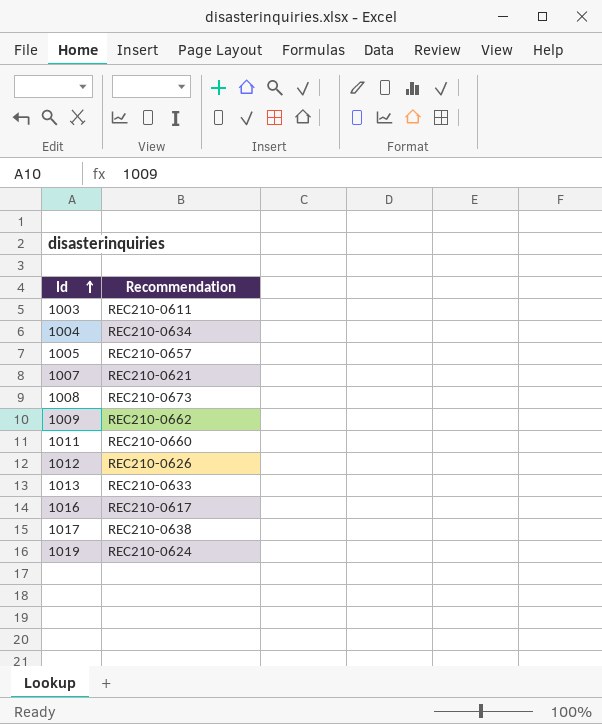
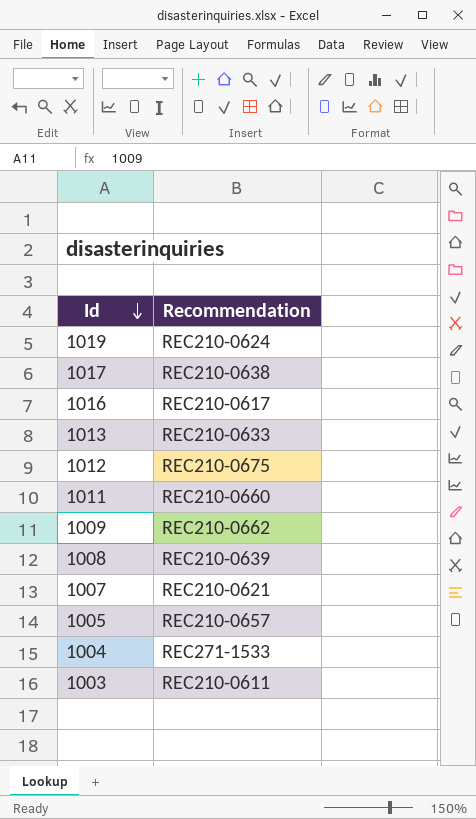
row order: Id ascending -> Id descending
1012 | Recommendation: REC210-0626 -> REC210-0675
1008 | Recommendation: REC210-0673 -> REC210-0639
1004 | Recommendation: REC210-0634 -> REC271-1533

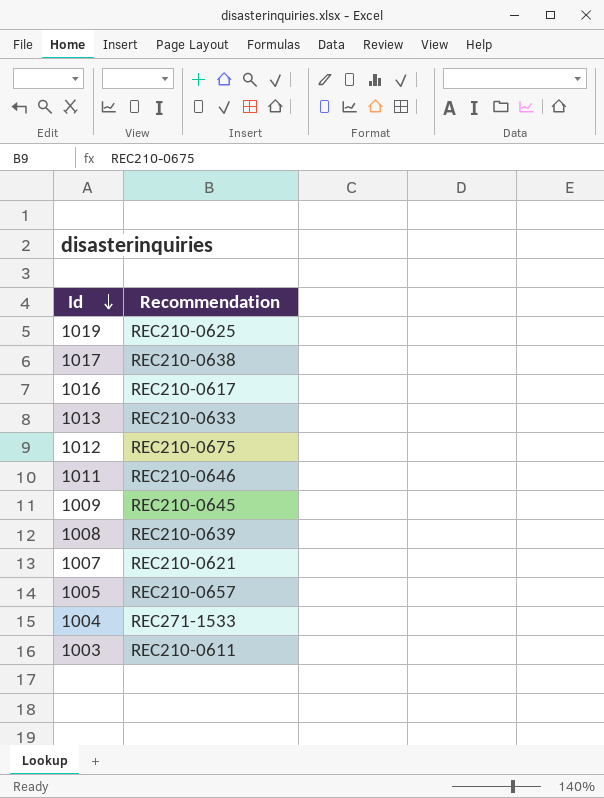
1019 | Recommendation: REC210-0624 -> REC210-0625
1011 | Recommendation: REC210-0660 -> REC210-0646
1009 | Recommendation: REC210-0662 -> REC210-0645

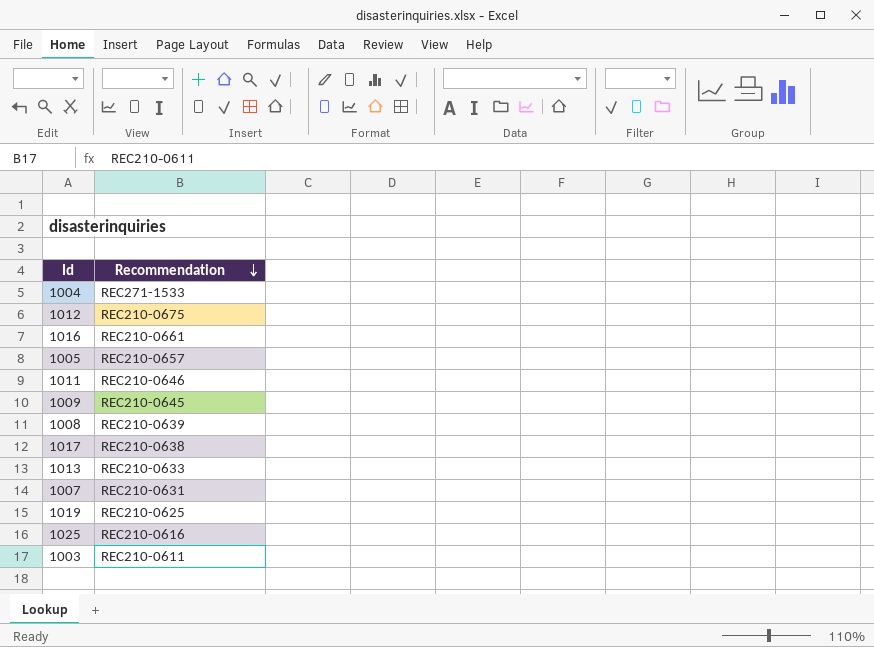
row order: Id descending -> Recommendation descending
1016 | Recommendation: REC210-0617 -> REC210-0661
1007 | Recommendation: REC210-0621 -> REC210-0631
row 1025: none -> REC210-0616

